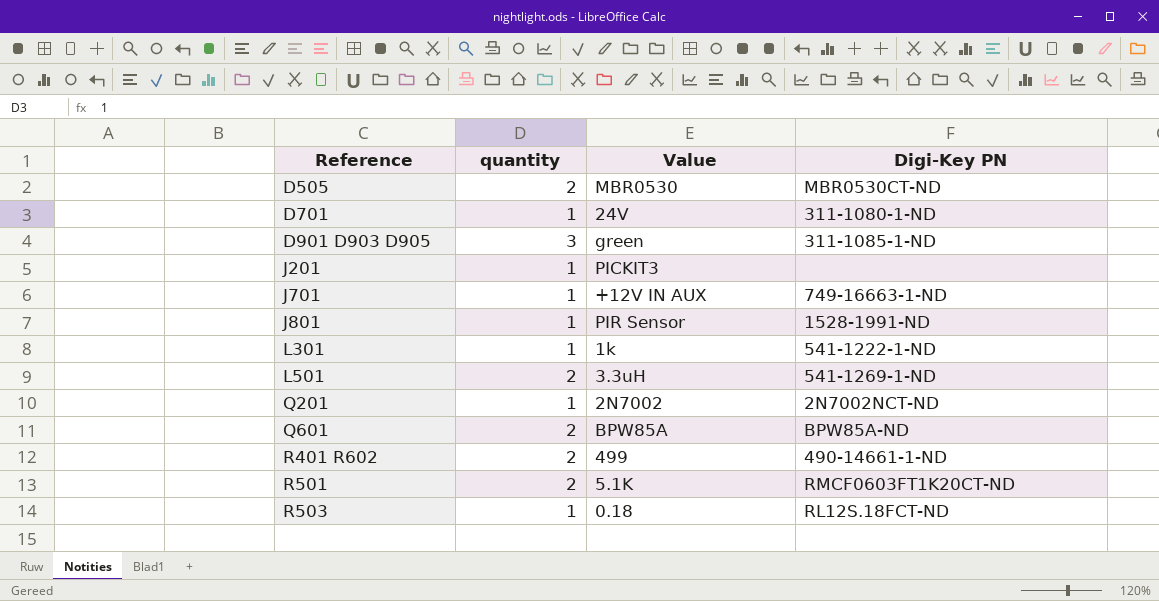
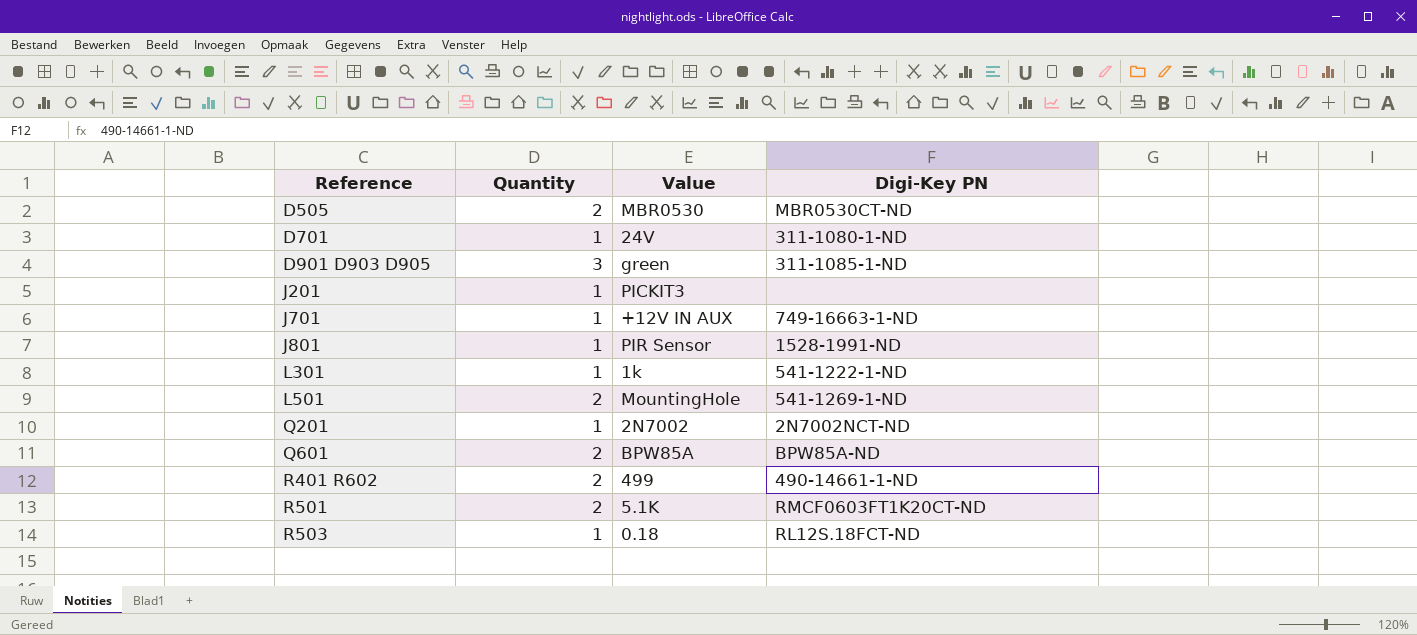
column name: quantity -> Quantity
L501 | Value: 3.3uH -> MountingHole

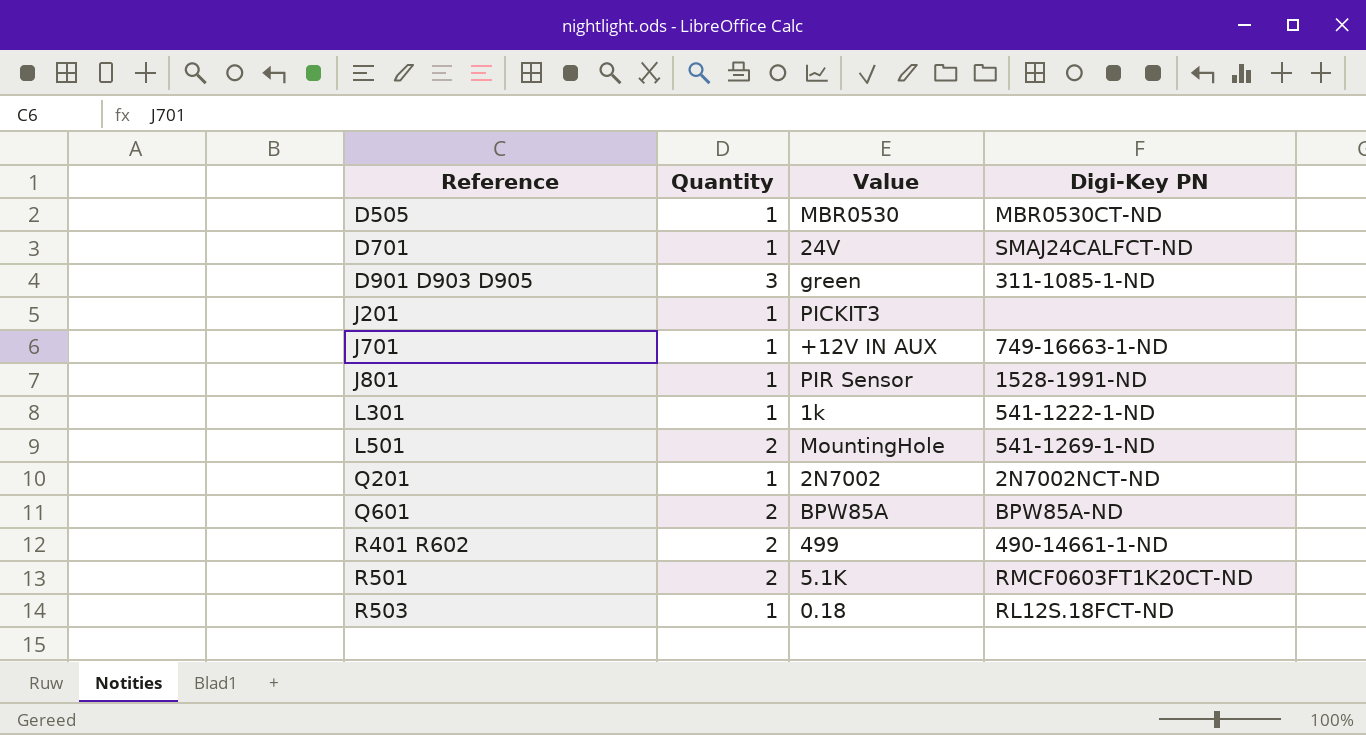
D505 | Quantity: 2 -> 1
D701 | Digi-Key PN: 311-1080-1-ND -> SMAJ24CALFCT-ND

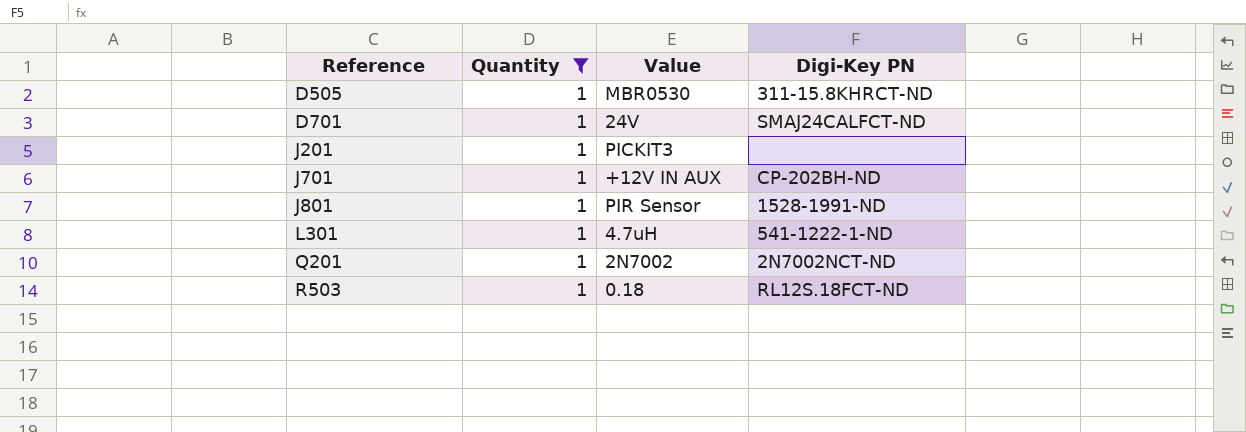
filter: none -> Quantity = 1
D505 | Digi-Key PN: MBR0530CT-ND -> 311-15.8KHRCT-ND
J701 | Digi-Key PN: 749-16663-1-ND -> CP-202BH-ND
L301 | Value: 1k -> 4.7uH

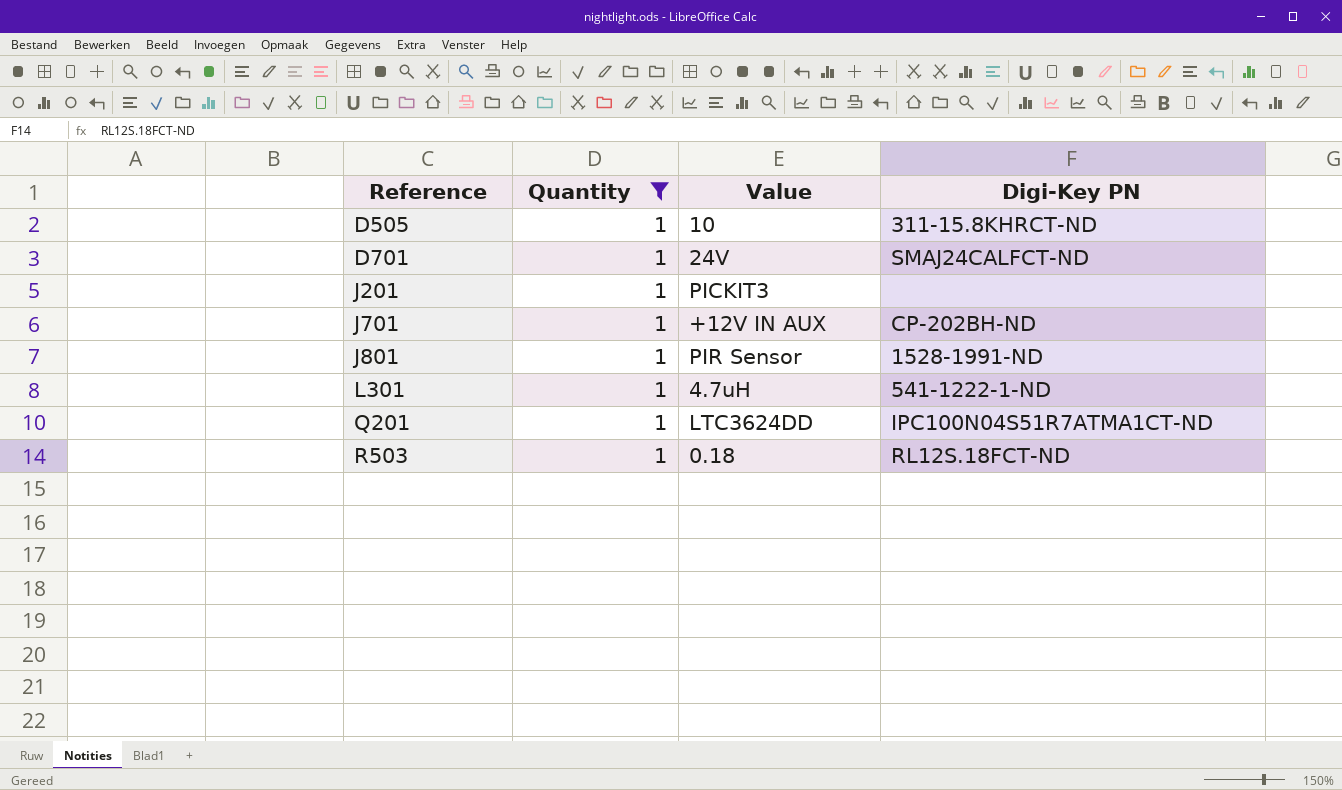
D505 | Value: MBR0530 -> 10
Q201 | Value: 2N7002 -> LTC3624DD
Q201 | Digi-Key PN: 2N7002NCT-ND -> IPC100N04S51R7ATMA1CT-ND

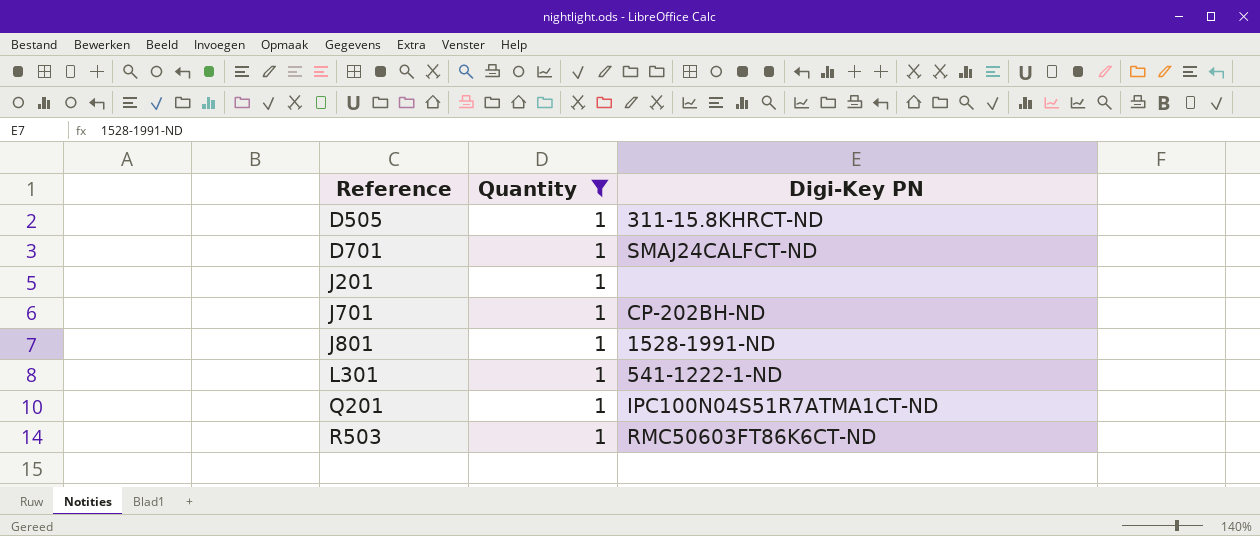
column Value | position: 3 -> none
R503 | Digi-Key PN: RL12S.18FCT-ND -> RMC50603FT86K6CT-ND

